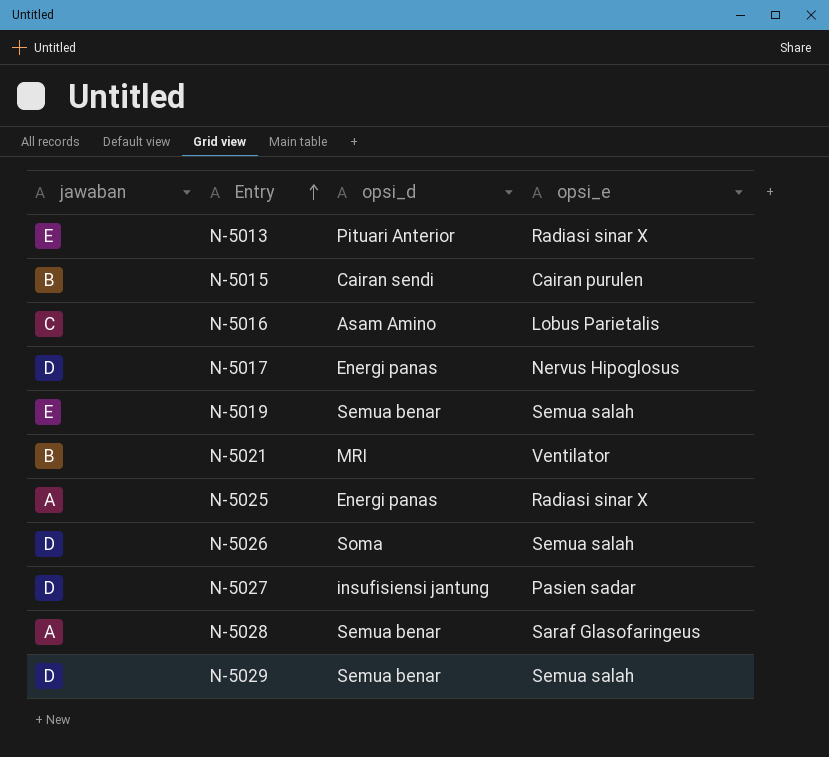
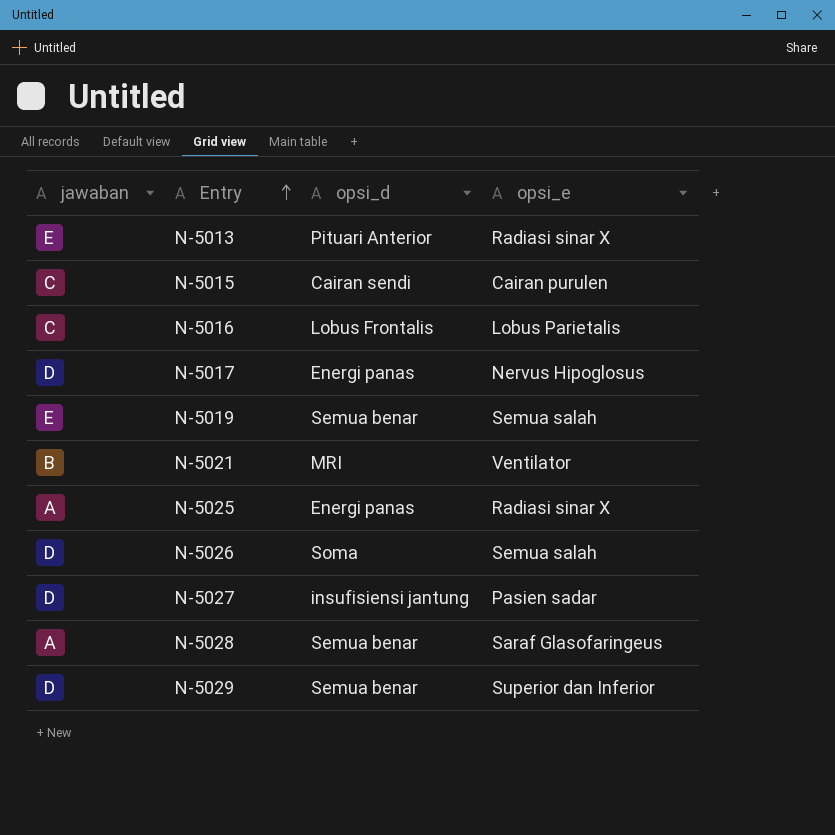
N-5015 | jawaban: B -> C
N-5016 | opsi_d: Asam Amino -> Lobus Frontalis
N-5029 | opsi_e: Semua salah -> Superior dan Inferior

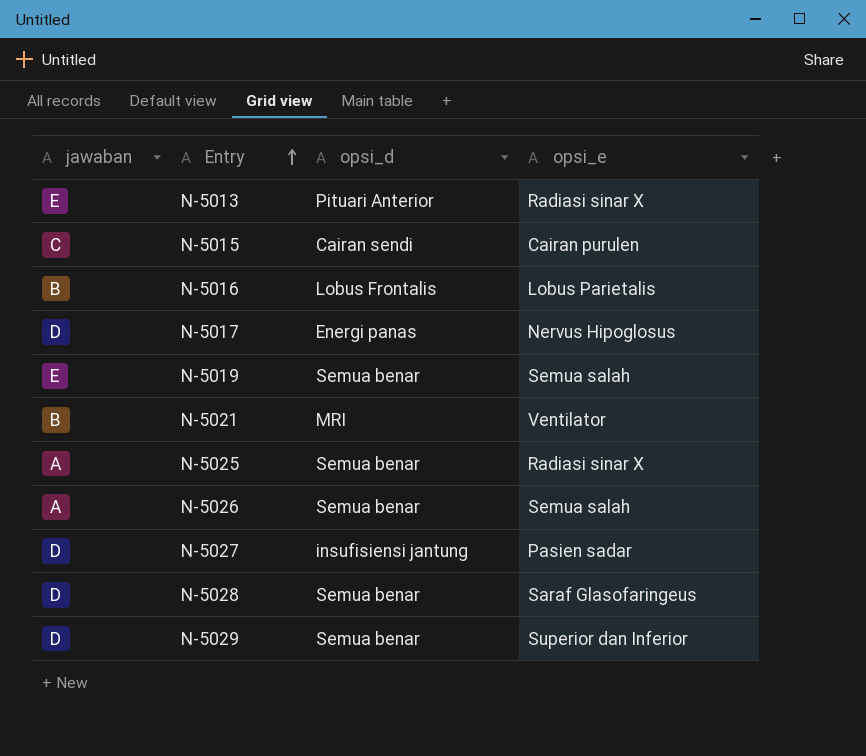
N-5016 | jawaban: C -> B
N-5025 | opsi_d: Energi panas -> Semua benar
N-5026 | jawaban: D -> A
N-5026 | opsi_d: Soma -> Semua benar
N-5028 | jawaban: A -> D

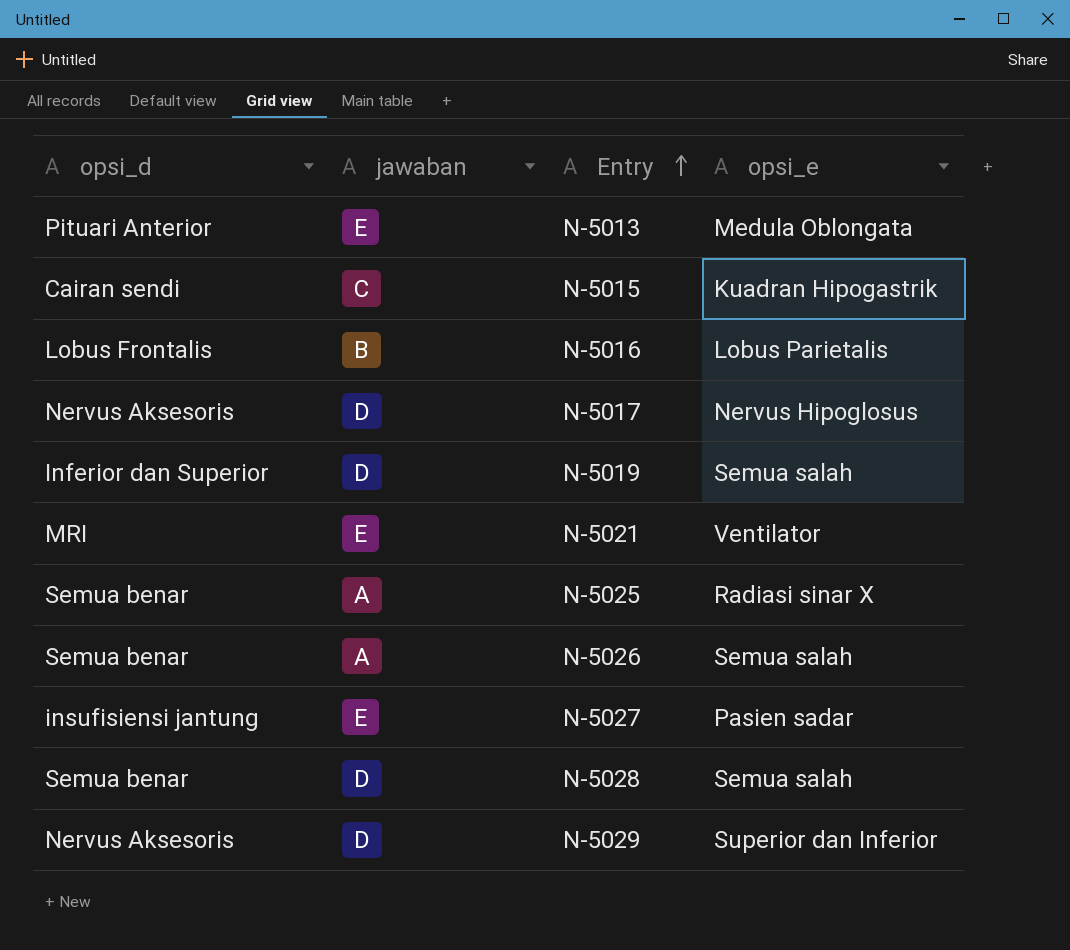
column opsi_d | position: 3 -> 1
N-5013 | opsi_e: Radiasi sinar X -> Medula Oblongata
N-5015 | opsi_e: Cairan purulen -> Kuadran Hipogastrik
N-5017 | opsi_d: Energi panas -> Nervus Aksesoris
N-5019 | opsi_d: Semua benar -> Inferior dan Superior
N-5019 | jawaban: E -> D
N-5021 | jawaban: B -> E
N-5027 | jawaban: D -> E
N-5028 | opsi_e: Saraf Glasofaringeus -> Semua salah
N-5029 | opsi_d: Semua benar -> Nervus Aksesoris

